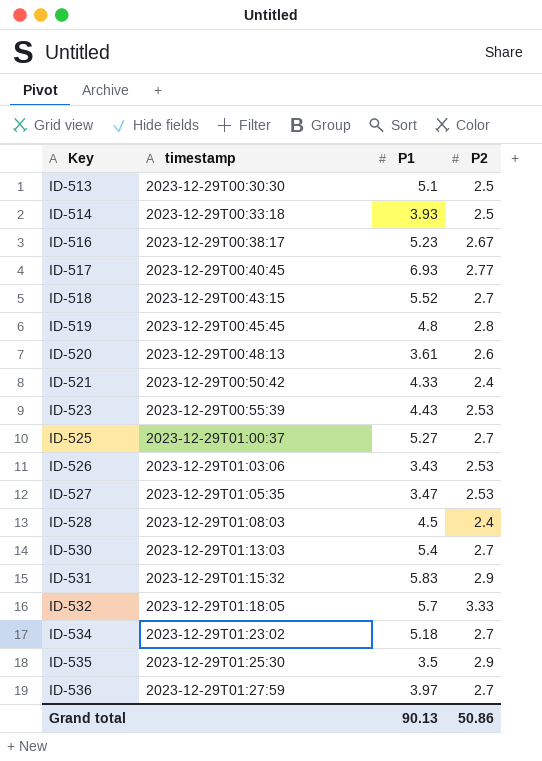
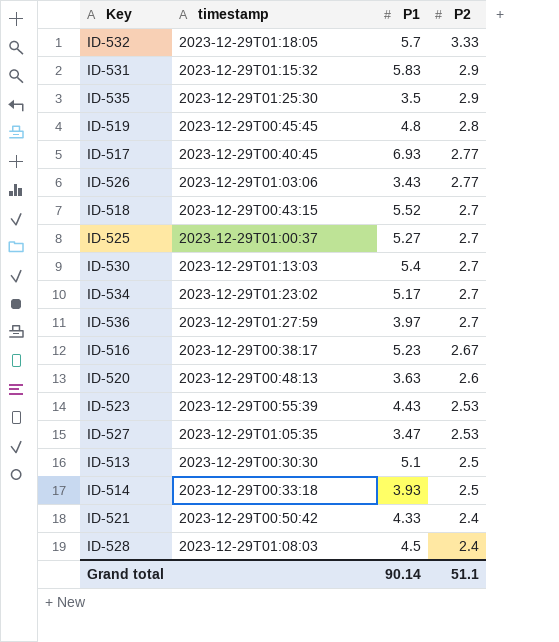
row order: Key ascending -> P2 descending
ID-526 | P2: 2.53 -> 2.77
ID-534 | P1: 5.18 -> 5.17
ID-520 | P1: 3.61 -> 3.63
Grand total | P1: 90.13 -> 90.14
Grand total | P2: 50.86 -> 51.1

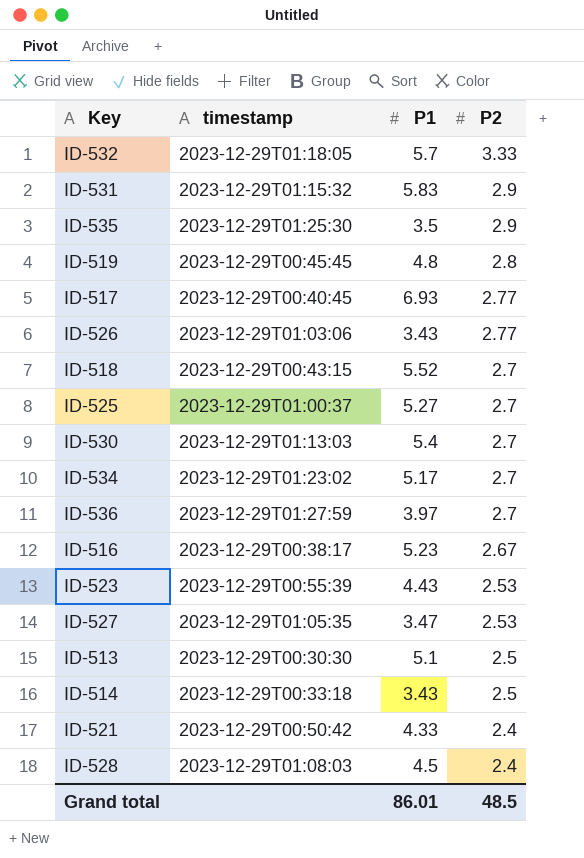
row ID-520: 2023-12-29T00:48:13 | 3.63 | 2.6 -> none
ID-514 | P1: 3.93 -> 3.43
Grand total | P1: 90.14 -> 86.01
Grand total | P2: 51.1 -> 48.5

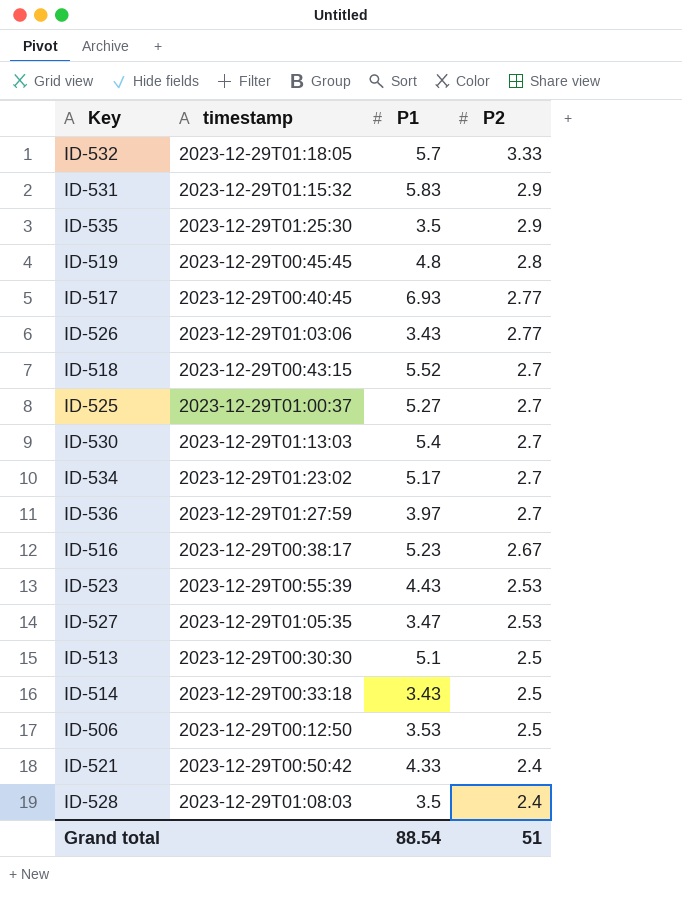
row ID-506: none -> 2023-12-29T00:12:50 | 3.53 | 2.5
ID-528 | P1: 4.5 -> 3.5
Grand total | P1: 86.01 -> 88.54
Grand total | P2: 48.5 -> 51

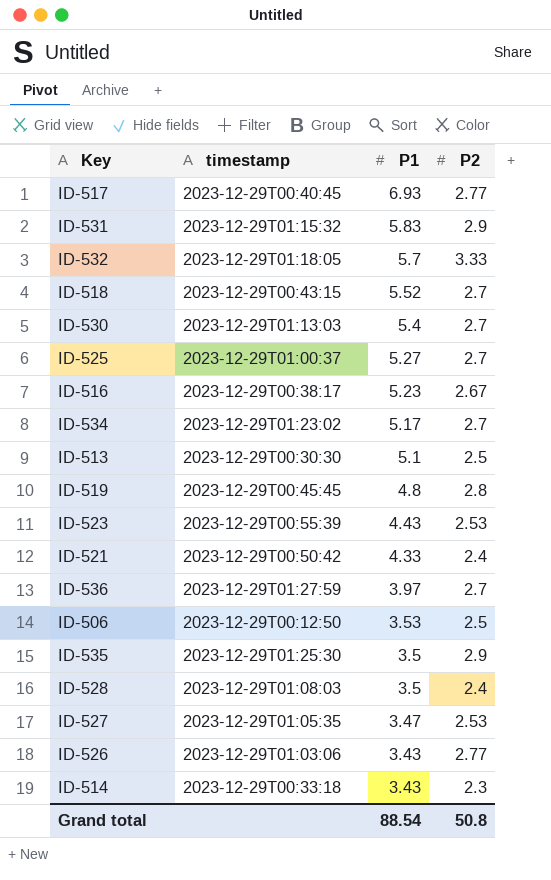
row order: P2 descending -> P1 descending
ID-514 | P2: 2.5 -> 2.3
Grand total | P2: 51 -> 50.8

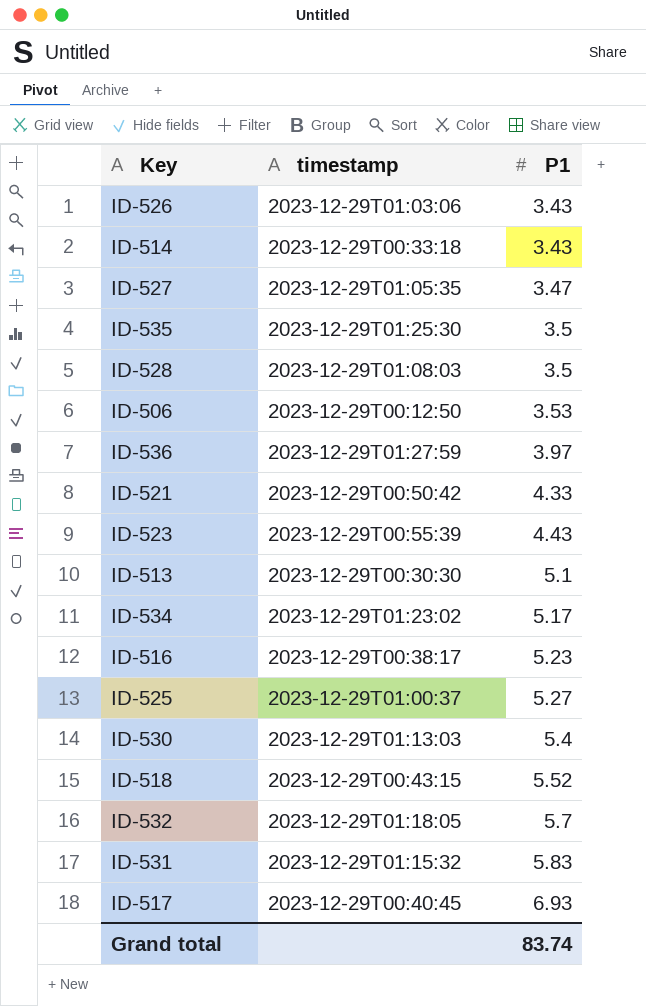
row order: P1 descending -> P1 ascending
column P2 | position: 4 -> none
row ID-519: 2023-12-29T00:45:45 | 4.8 | 2.8 -> none
Grand total | P1: 88.54 -> 83.74

